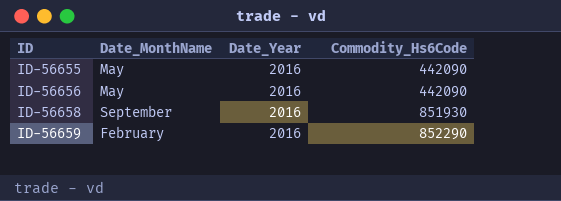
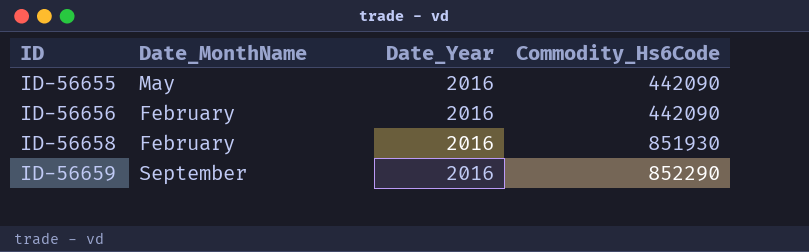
ID-56656 | Date_MonthName: May -> February
ID-56658 | Date_MonthName: September -> February
ID-56659 | Date_MonthName: February -> September

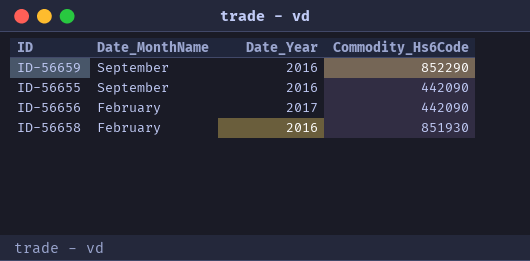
row order: ID ascending -> Date_MonthName descending
ID-56655 | Date_MonthName: May -> September
ID-56656 | Date_Year: 2016 -> 2017

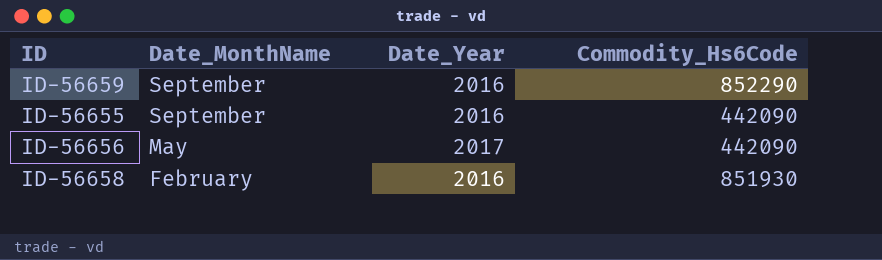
ID-56656 | Date_MonthName: February -> May

